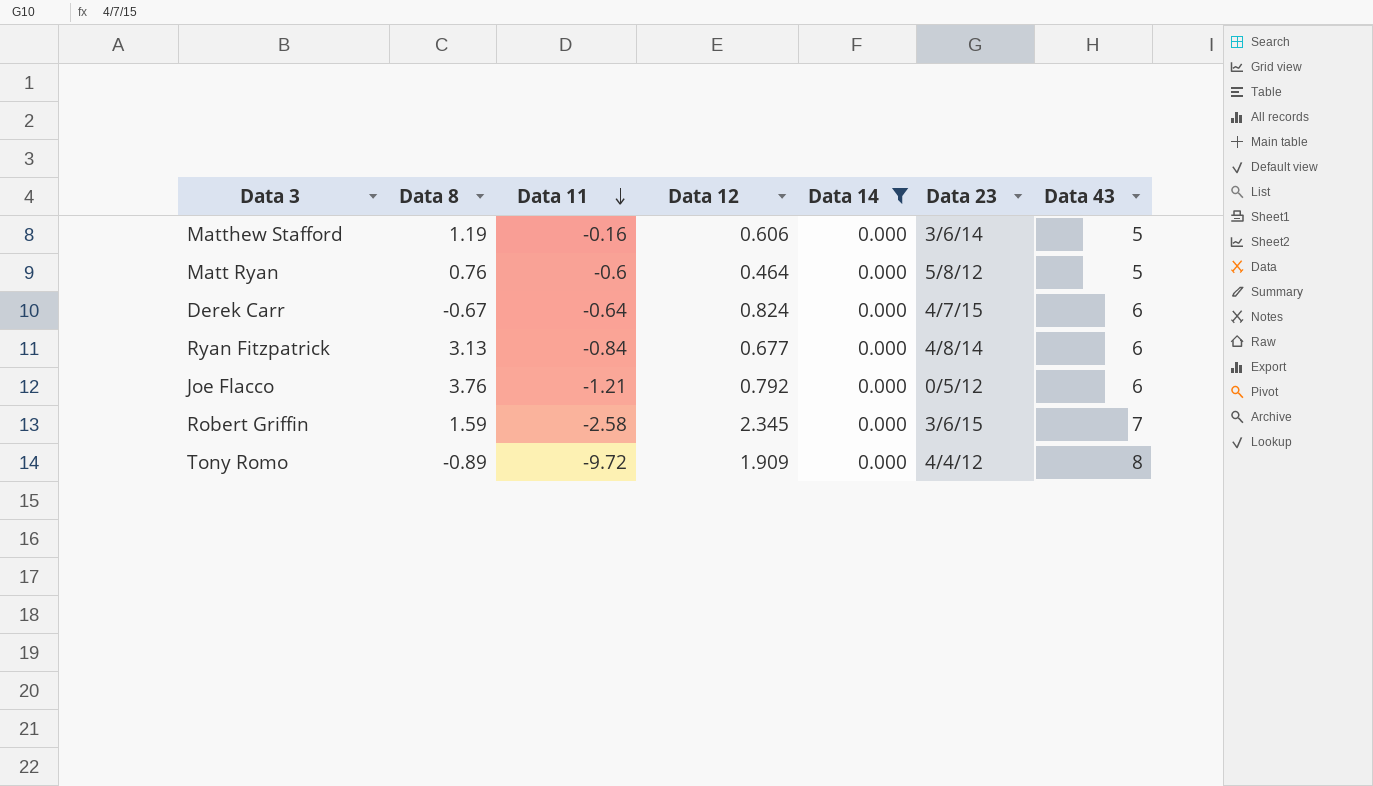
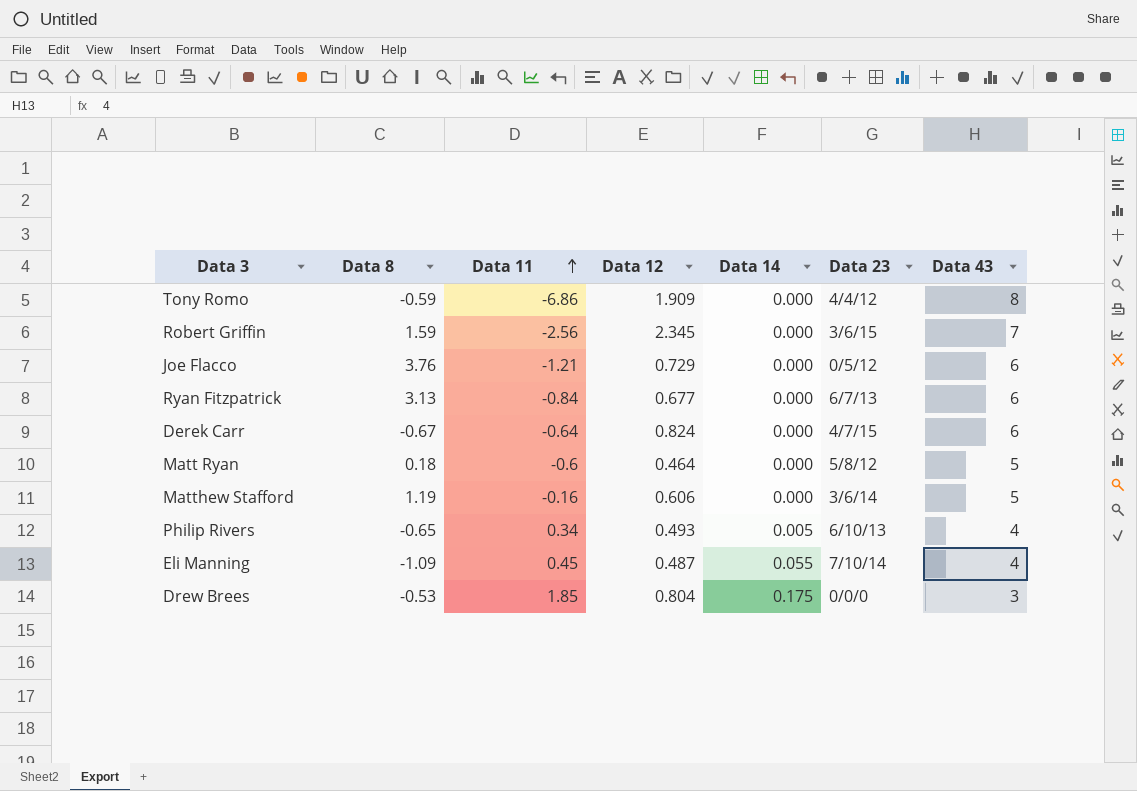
filter: Data 14 = 0.000 -> none
row order: Data 11 descending -> Data 11 ascending
Tony Romo | Data 8: -0.89 -> -0.59
Tony Romo | Data 11: -9.72 -> -6.86
Robert Griffin | Data 11: -2.58 -> -2.56
Joe Flacco | Data 12: 0.792 -> 0.729
Ryan Fitzpatrick | Data 23: 4/8/14 -> 6/7/13
Matt Ryan | Data 8: 0.76 -> 0.18

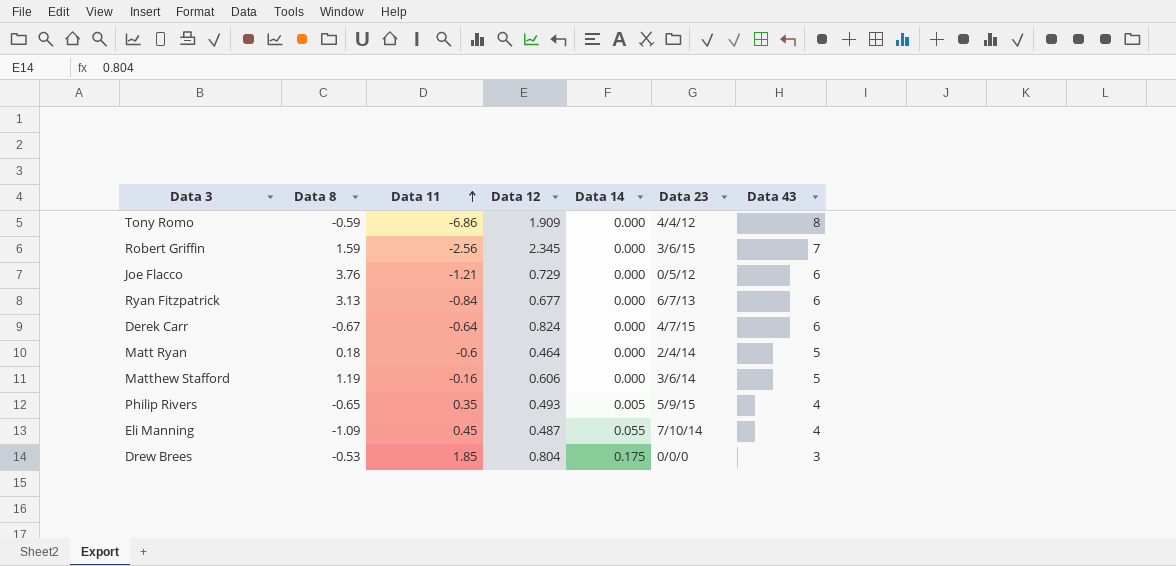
Matt Ryan | Data 23: 5/8/12 -> 2/4/14
Philip Rivers | Data 11: 0.34 -> 0.35
Philip Rivers | Data 23: 6/10/13 -> 5/9/15

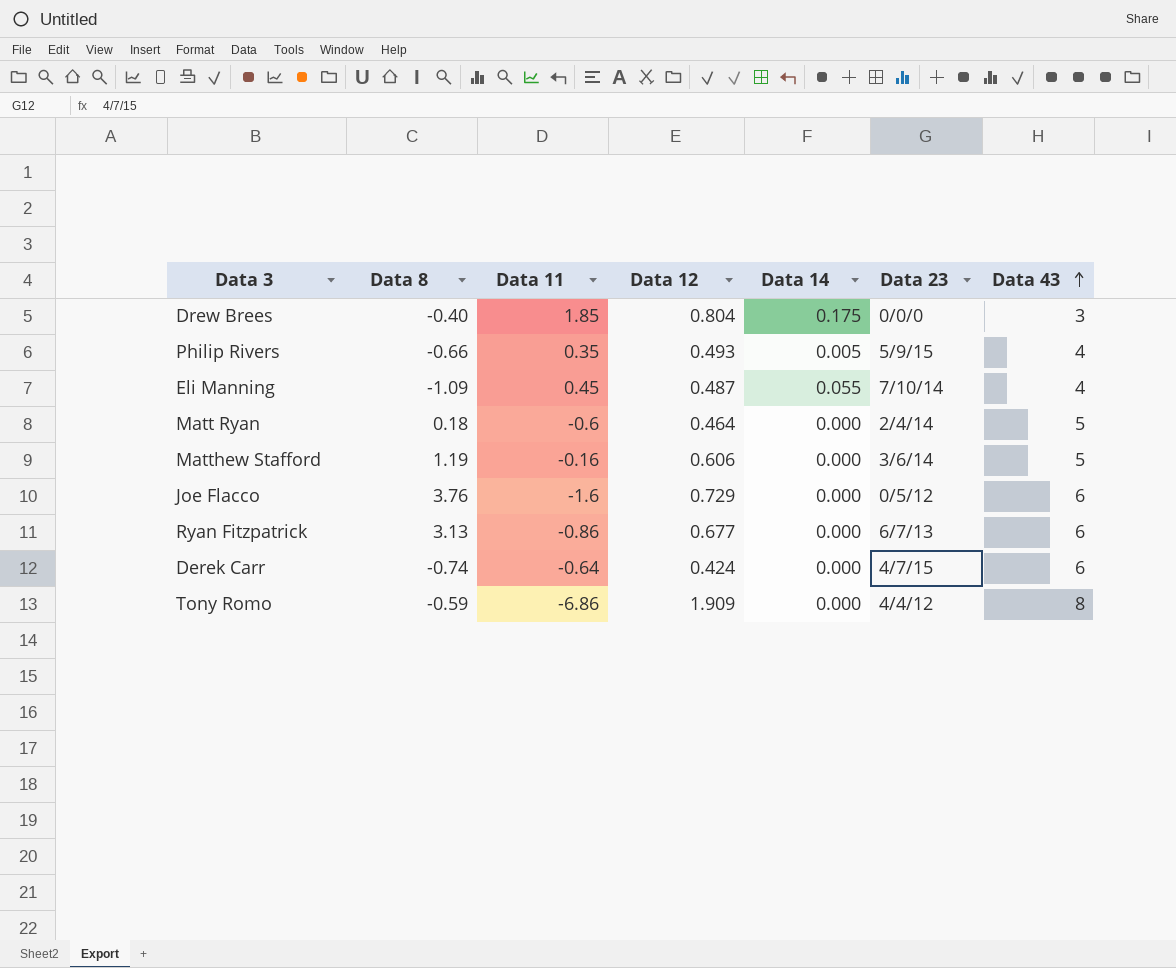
row order: Data 11 ascending -> Data 43 ascending
row Robert Griffin: 1.59 | -2.56 | 2.345 | 0.000 | 3/6/15 | 7 -> none
Drew Brees | Data 8: -0.53 -> -0.40
Philip Rivers | Data 8: -0.65 -> -0.66
Joe Flacco | Data 11: -1.21 -> -1.6
Ryan Fitzpatrick | Data 11: -0.84 -> -0.86
Derek Carr | Data 8: -0.67 -> -0.74
Derek Carr | Data 12: 0.824 -> 0.424

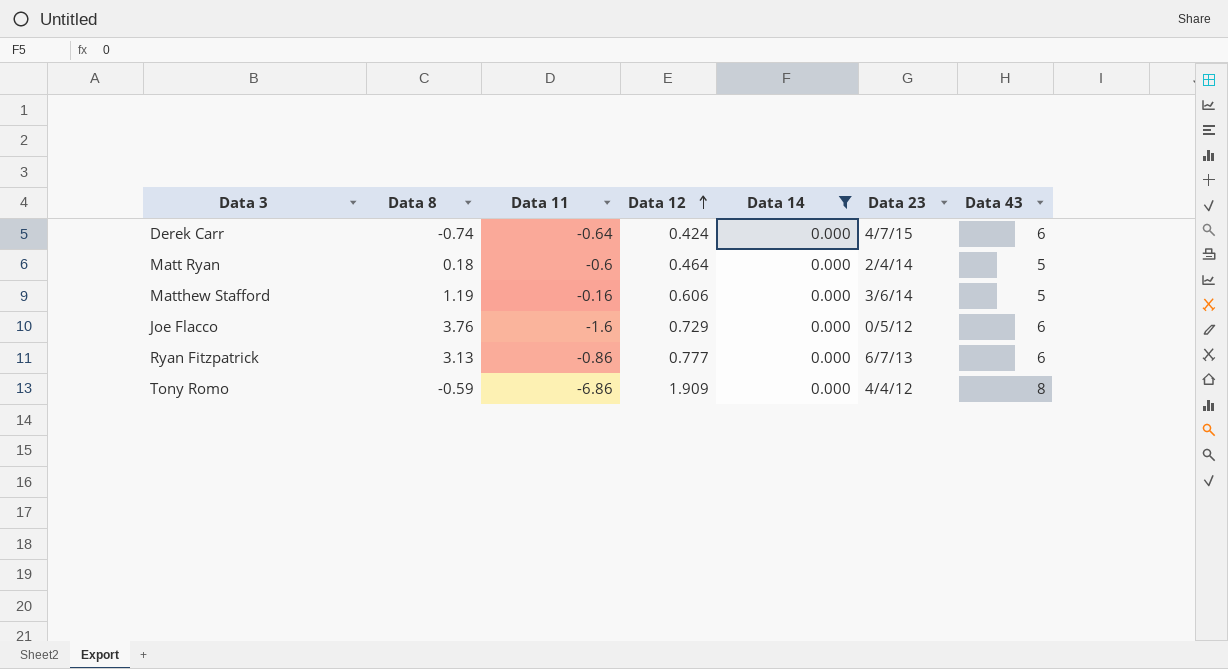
filter: none -> Data 14 = 0.000
row order: Data 43 ascending -> Data 12 ascending
Ryan Fitzpatrick | Data 12: 0.677 -> 0.777

